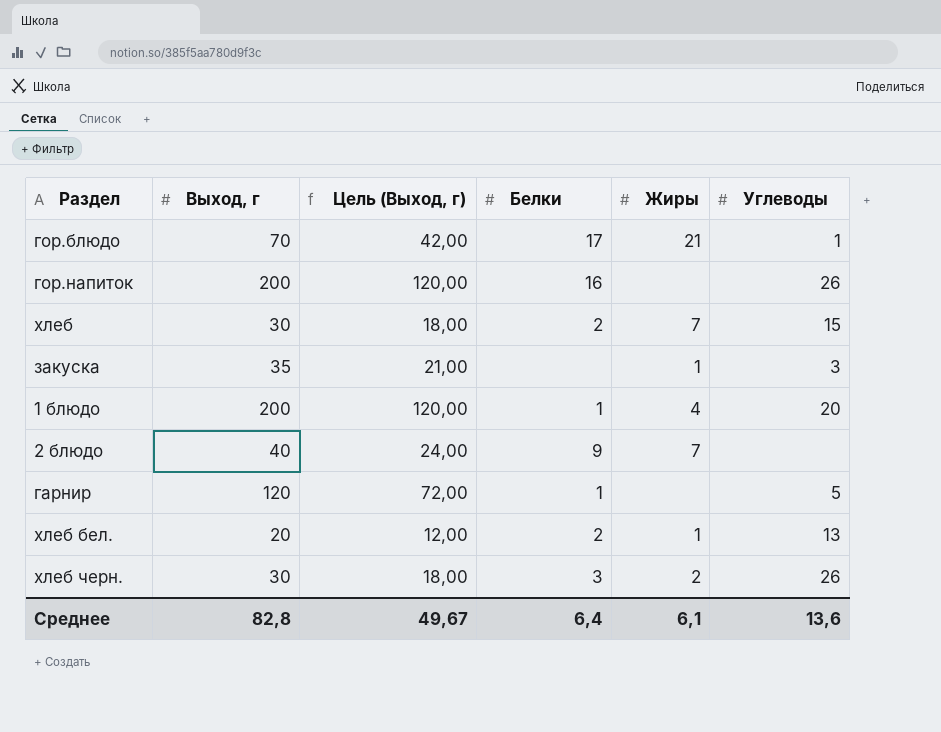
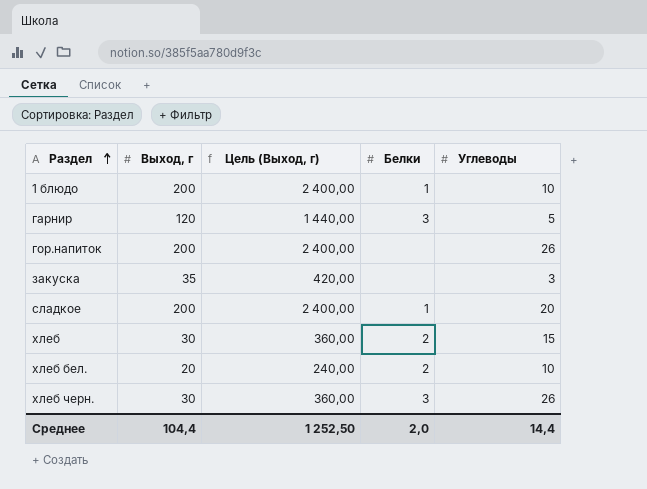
row order: none -> Раздел ascending
column Жиры | position: 5 -> none
column Цель (Выход, г) | formula: [Выход, г] * 0,6 -> [Выход, г] * 12
row гор.блюдо: 70 | 42,00 | 17 | 21 | 1 -> none
row 2 блюдо: 40 | 24,00 | 9 | 7 | none -> none
1 блюдо | Углеводы: 20 -> 10
гарнир | Белки: 1 -> 3
гор.напиток | Белки: 16 -> none
row сладкое: none -> 200 | 2 400,00 | 1 | 20
хлеб бел. | Углеводы: 13 -> 10
Среднее | Выход, г: 82,8 -> 104,4
Среднее | Цель (Выход, г): 49,67 -> 1 252,50
Среднее | Белки: 6,4 -> 2,0
Среднее | Углеводы: 13,6 -> 14,4

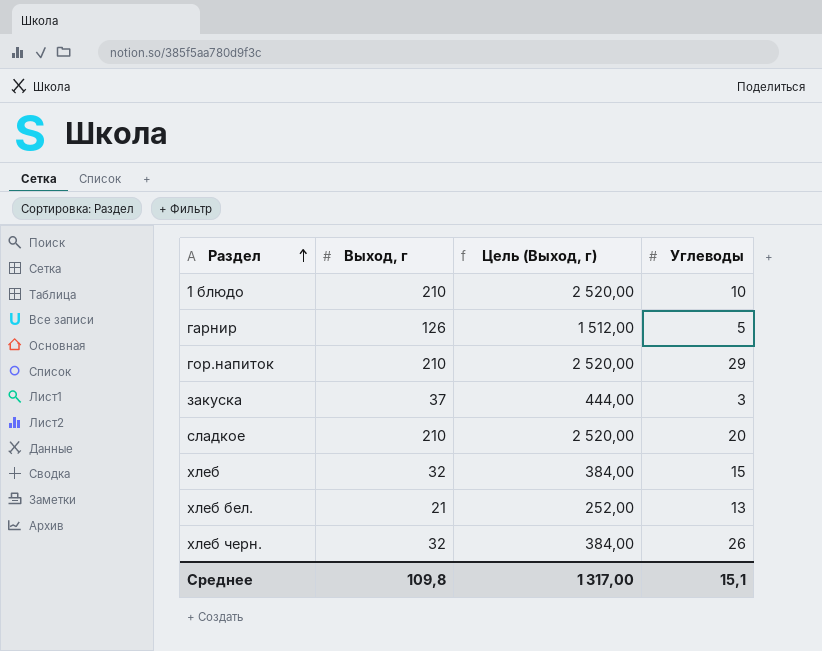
column Белки | position: 4 -> none
1 блюдо | Выход, г: 200 -> 210
1 блюдо | Цель (Выход, г): 2 400,00 -> 2 520,00
гарнир | Выход, г: 120 -> 126
гарнир | Цель (Выход, г): 1 440,00 -> 1 512,00
гор.напиток | Выход, г: 200 -> 210
гор.напиток | Цель (Выход, г): 2 400,00 -> 2 520,00
гор.напиток | Углеводы: 26 -> 29
закуска | Выход, г: 35 -> 37
закуска | Цель (Выход, г): 420,00 -> 444,00
сладкое | Выход, г: 200 -> 210
сладкое | Цель (Выход, г): 2 400,00 -> 2 520,00
хлеб | Выход, г: 30 -> 32
хлеб | Цель (Выход, г): 360,00 -> 384,00
хлеб бел. | Выход, г: 20 -> 21
хлеб бел. | Цель (Выход, г): 240,00 -> 252,00
хлеб бел. | Углеводы: 10 -> 13
хлеб черн. | Выход, г: 30 -> 32
хлеб черн. | Цель (Выход, г): 360,00 -> 384,00
Среднее | Выход, г: 104,4 -> 109,8
Среднее | Цель (Выход, г): 1 252,50 -> 1 317,00
Среднее | Углеводы: 14,4 -> 15,1

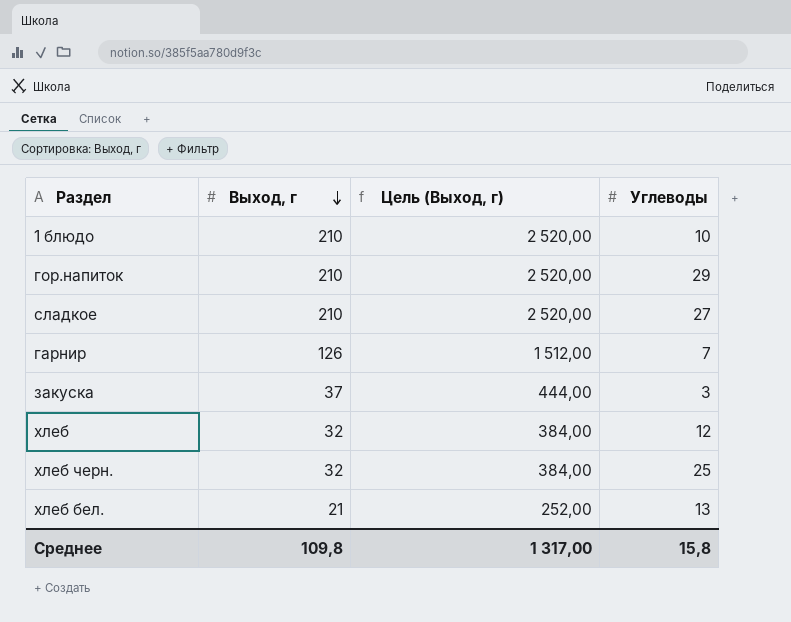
row order: Раздел ascending -> Выход, г descending
сладкое | Углеводы: 20 -> 27
гарнир | Углеводы: 5 -> 7
хлеб | Углеводы: 15 -> 12
хлеб черн. | Углеводы: 26 -> 25
Среднее | Углеводы: 15,1 -> 15,8

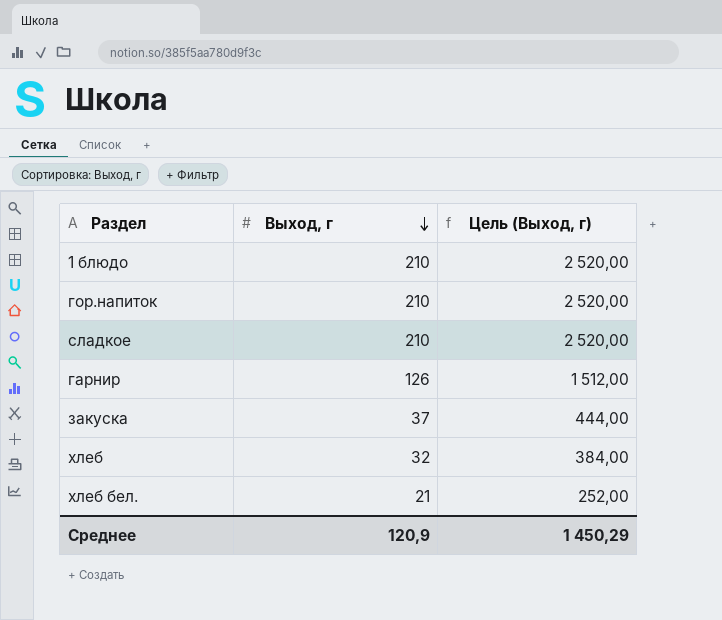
column Углеводы | position: 4 -> none
row хлеб черн.: 32 | 384,00 | 25 -> none
Среднее | Выход, г: 109,8 -> 120,9
Среднее | Цель (Выход, г): 1 317,00 -> 1 450,29

